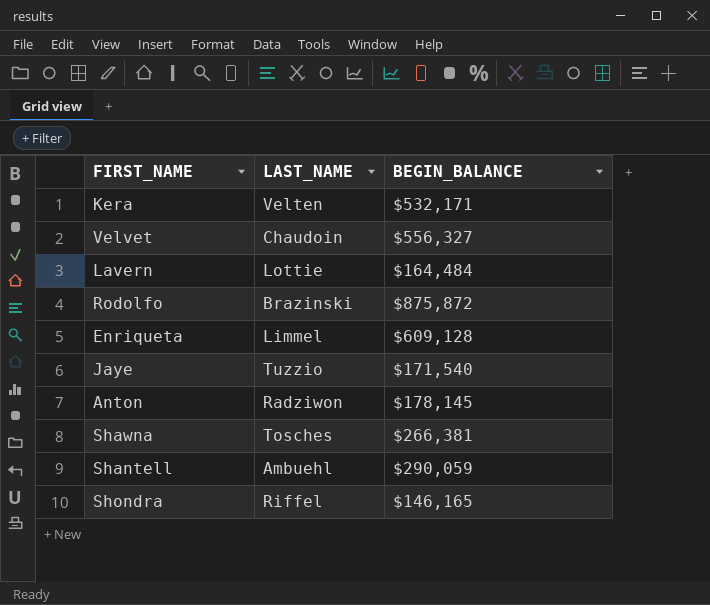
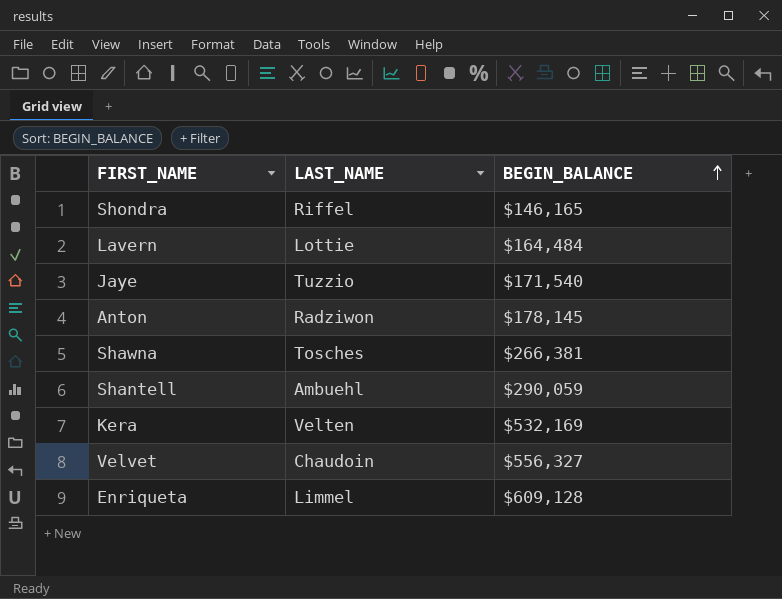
row order: none -> BEGIN_BALANCE ascending
row Rodolfo: Brazinski | $875,872 -> none
Kera | BEGIN_BALANCE: $532,171 -> $532,169

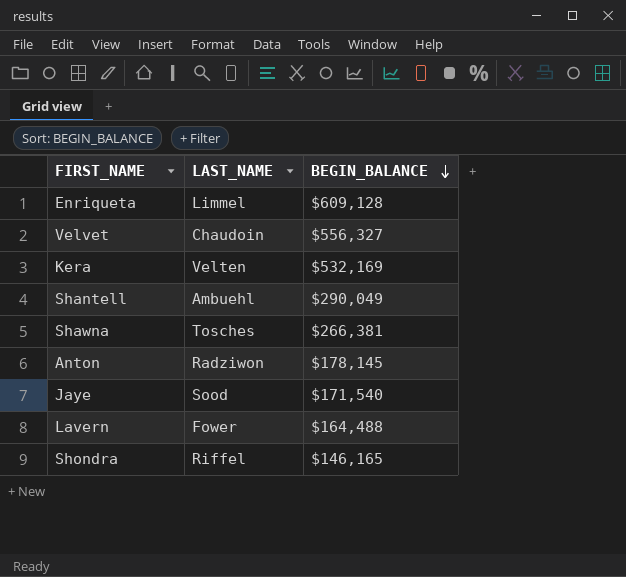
row order: BEGIN_BALANCE ascending -> BEGIN_BALANCE descending
Shantell | BEGIN_BALANCE: $290,059 -> $290,049
Jaye | LAST_NAME: Tuzzio -> Sood
Lavern | LAST_NAME: Lottie -> Fower
Lavern | BEGIN_BALANCE: $164,484 -> $164,488

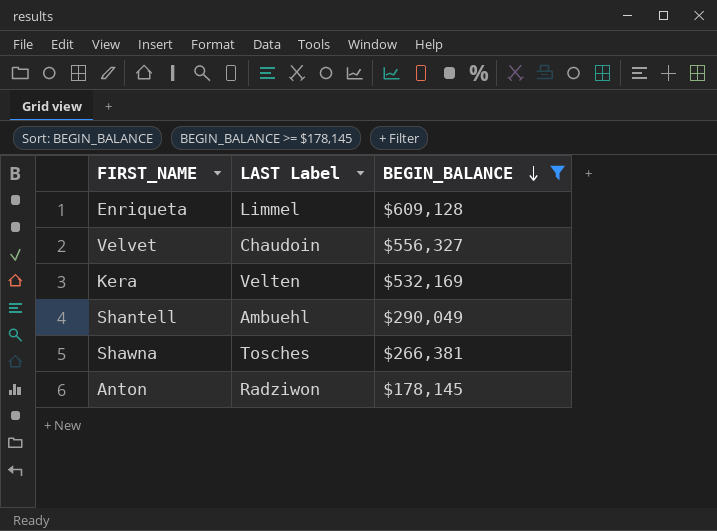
filter: none -> BEGIN_BALANCE >= $178,145
column name: LAST_NAME -> LAST Label

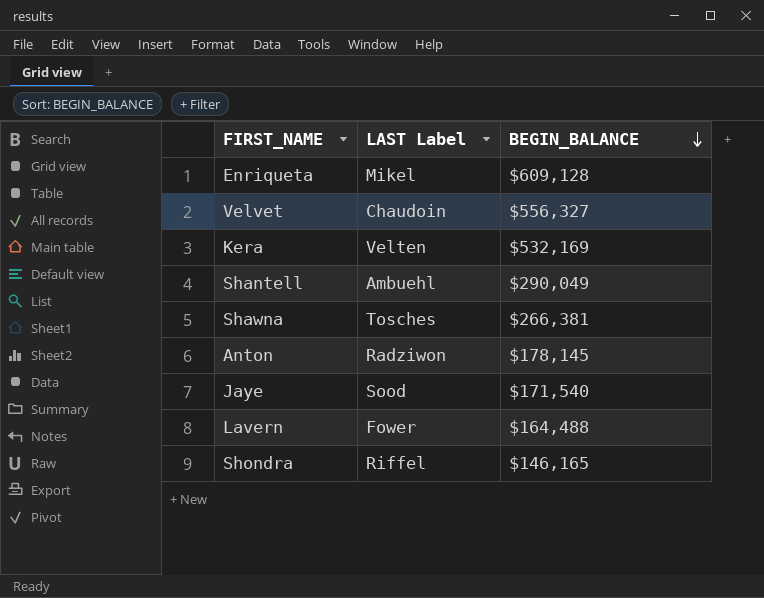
filter: BEGIN_BALANCE >= $178,145 -> none
Enriqueta | LAST Label: Limmel -> Mikel

